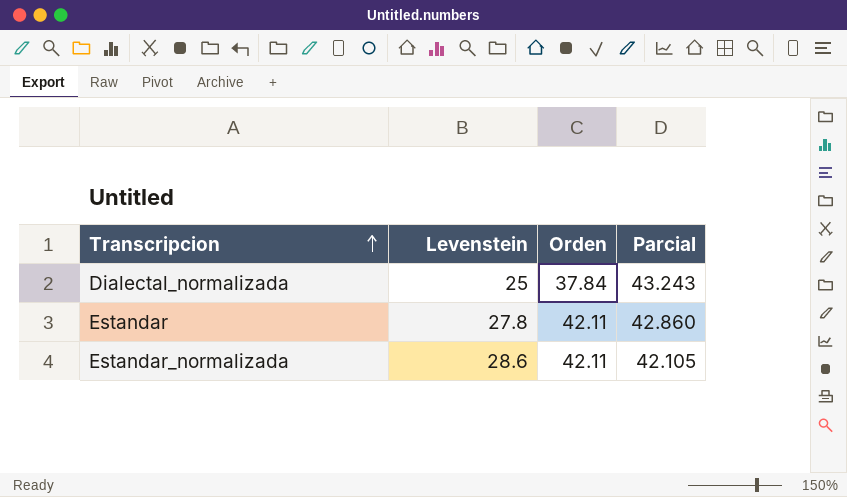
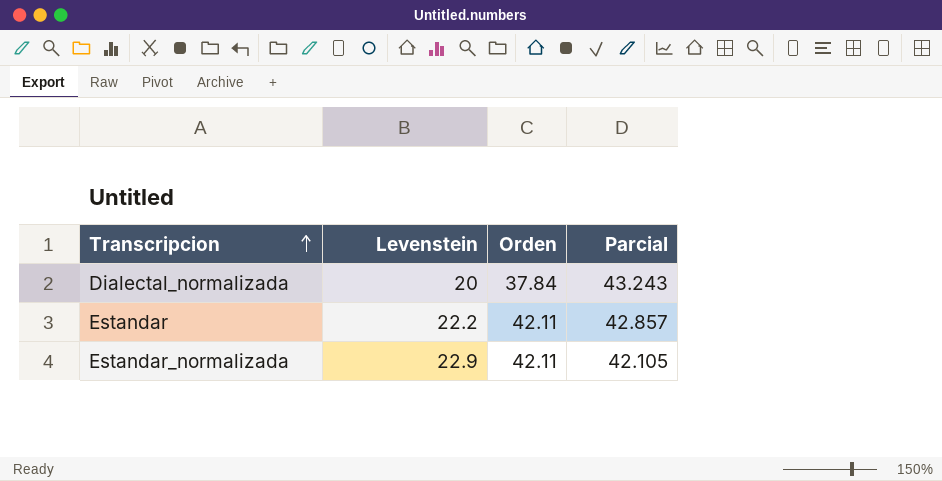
Dialectal_normalizada | Levenstein: 25 -> 20
Estandar | Levenstein: 27.8 -> 22.2
Estandar | Parcial: 42.860 -> 42.857
Estandar_normalizada | Levenstein: 28.6 -> 22.9

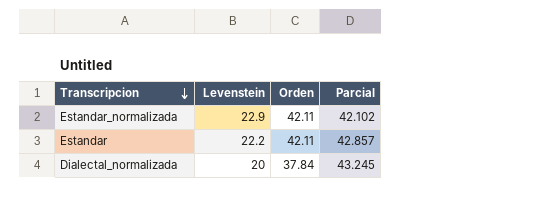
row order: Transcripcion ascending -> Transcripcion descending
Estandar_normalizada | Parcial: 42.105 -> 42.102
Dialectal_normalizada | Parcial: 43.243 -> 43.245

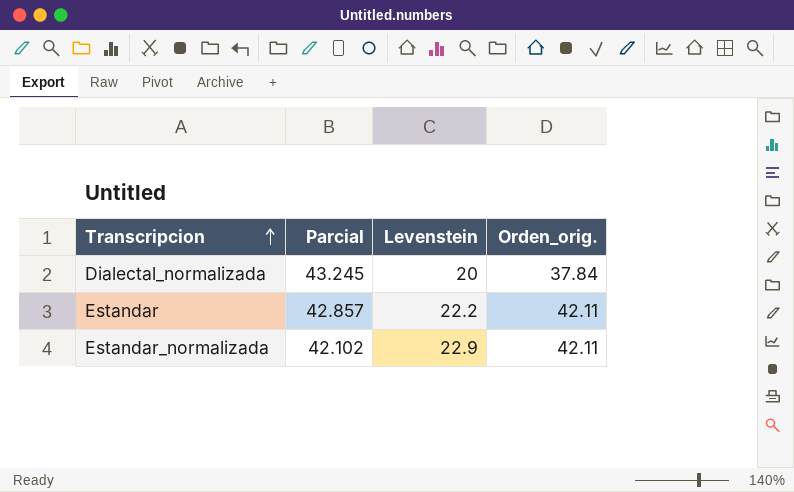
row order: Transcripcion descending -> Transcripcion ascending
column Parcial | position: 4 -> 2
column name: Orden -> Orden_orig.

